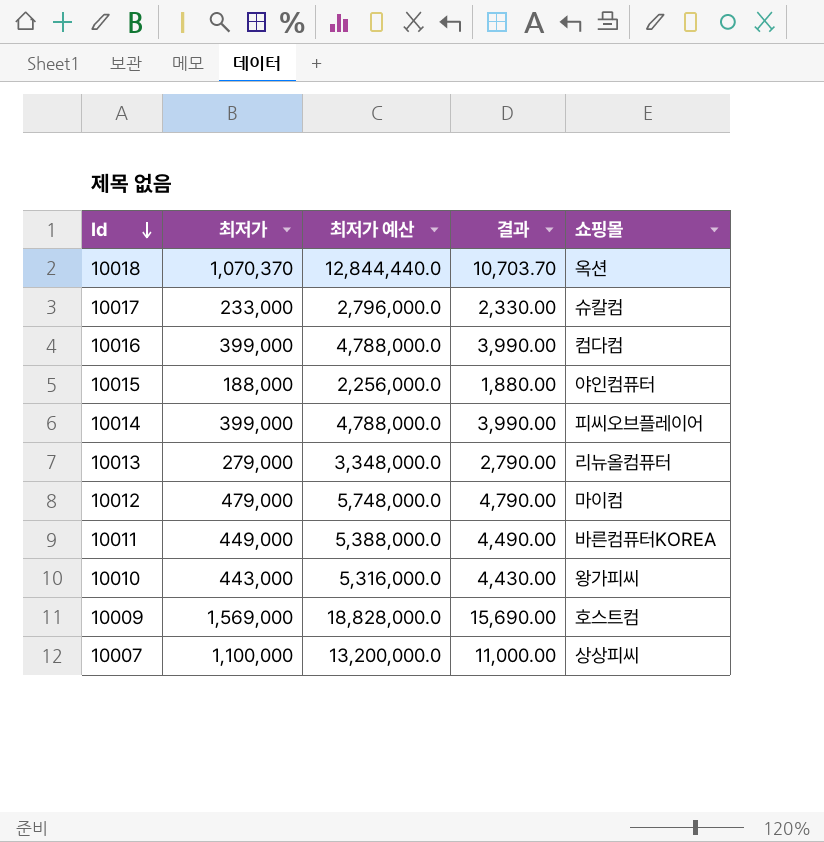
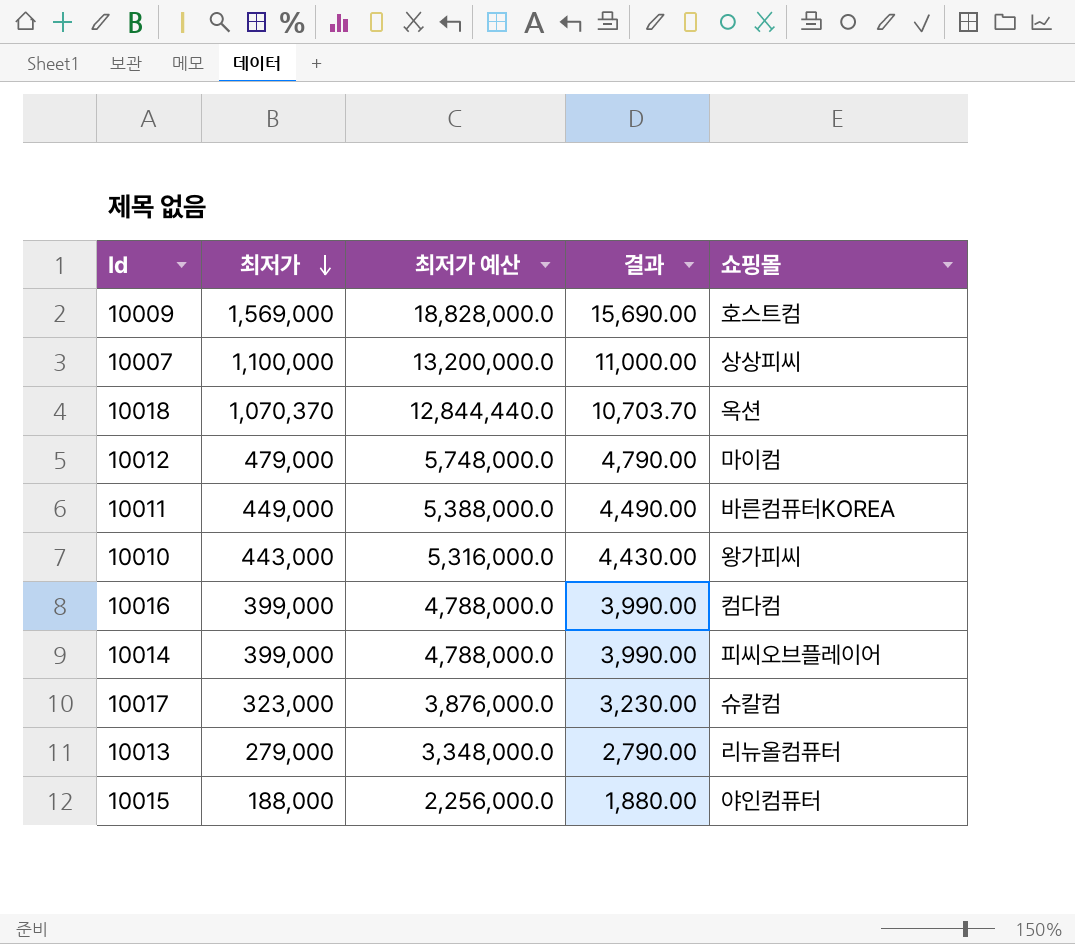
row order: Id descending -> 최저가 descending
10017 | 최저가: 233,000 -> 323,000
10017 | 최저가 예산: 2,796,000.0 -> 3,876,000.0
10017 | 결과: 2,330.00 -> 3,230.00

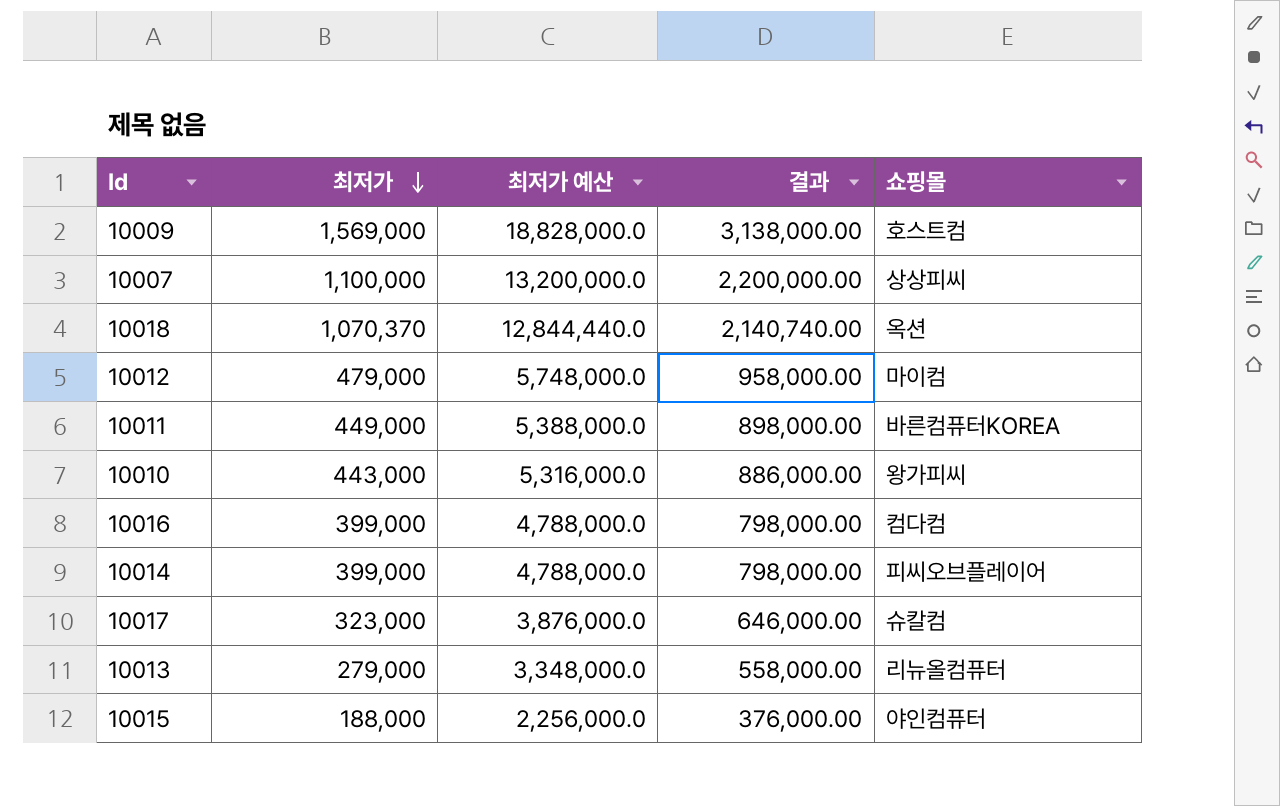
column 결과 | formula: [최저가] * 0.01 -> [최저가] * 2

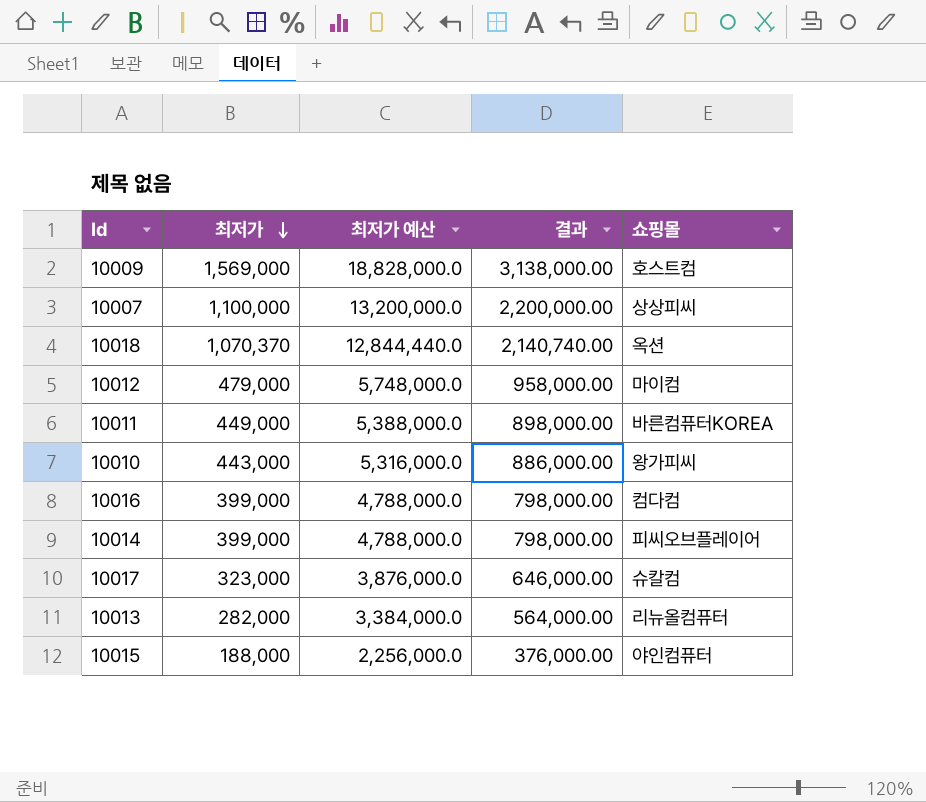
10013 | 최저가: 279,000 -> 282,000
10013 | 최저가 예산: 3,348,000.0 -> 3,384,000.0
10013 | 결과: 558,000.00 -> 564,000.00

